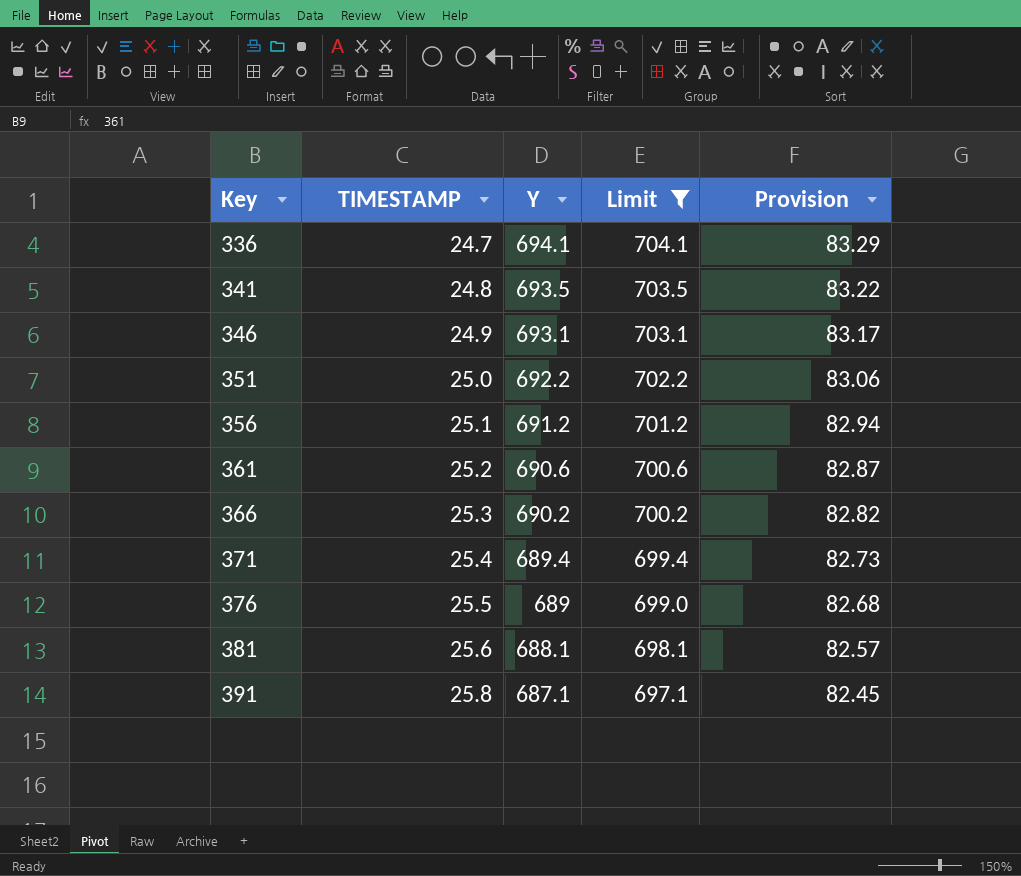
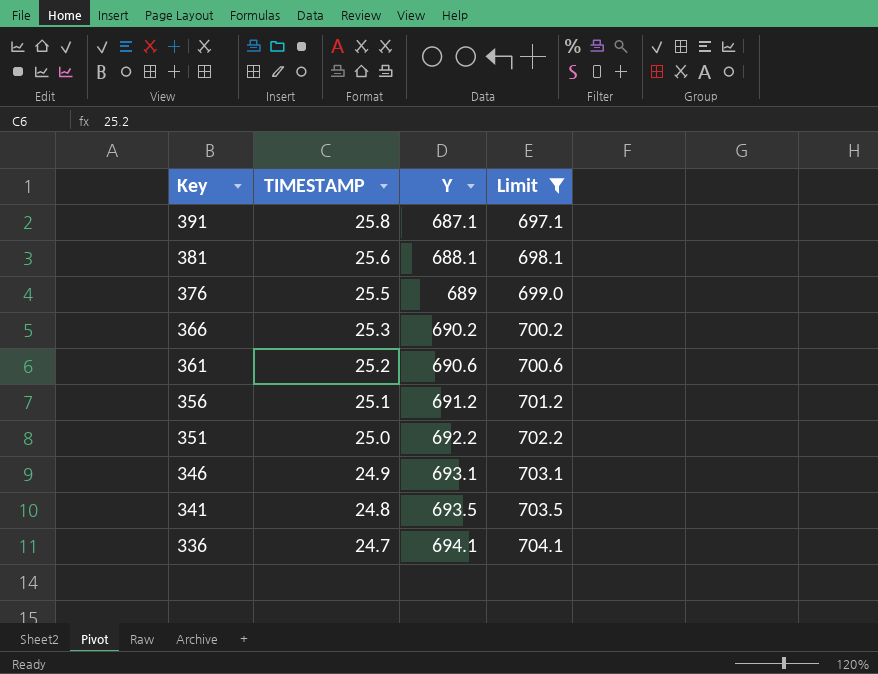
row order: Key ascending -> Key descending
column Provision | formula: [Y] * 0.12 -> none
row 371: 25.4 | 689.4 | 699.4 | 82.73 -> none

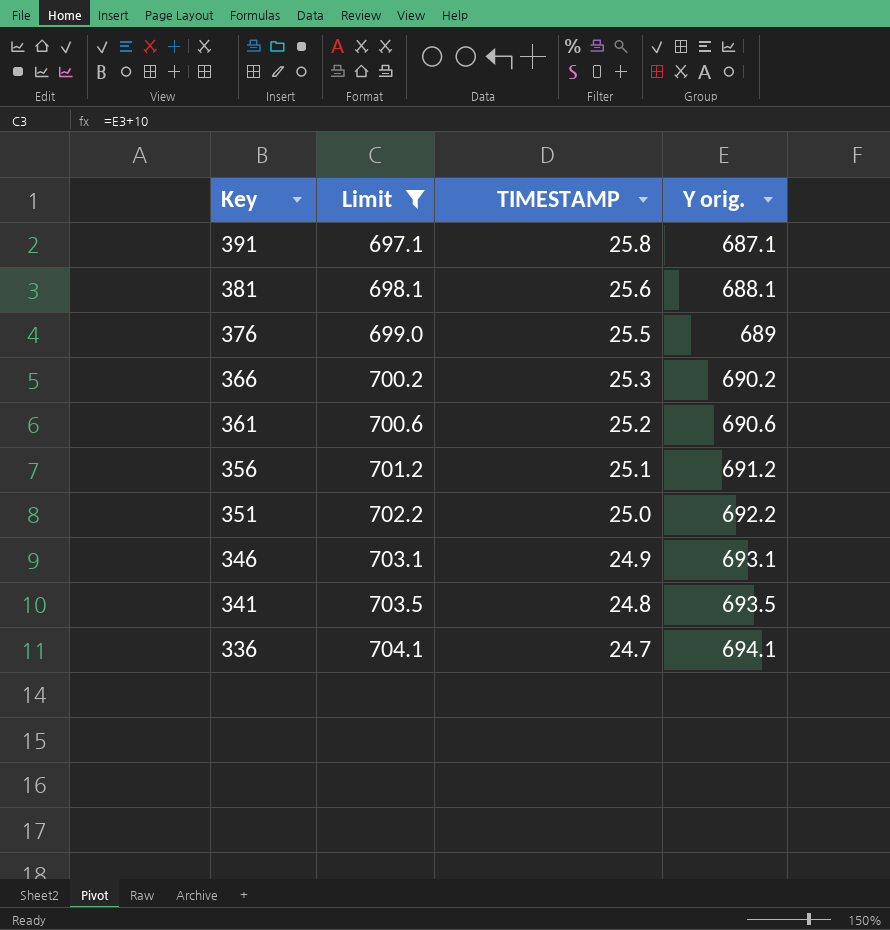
column Limit | position: 4 -> 2
column name: Y -> Y orig.

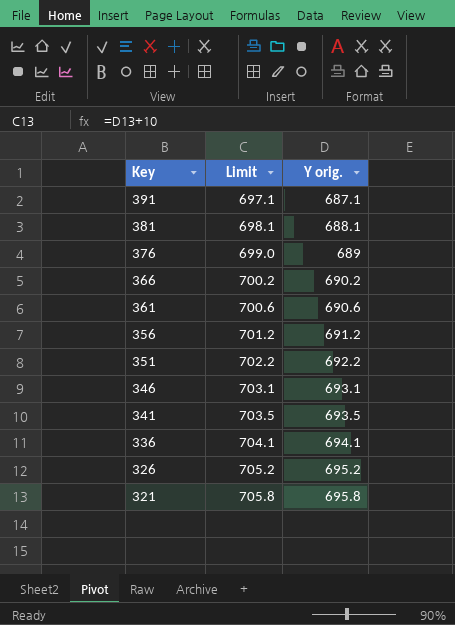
filter: Limit <= 704.1 -> none
column TIMESTAMP | position: 3 -> none

